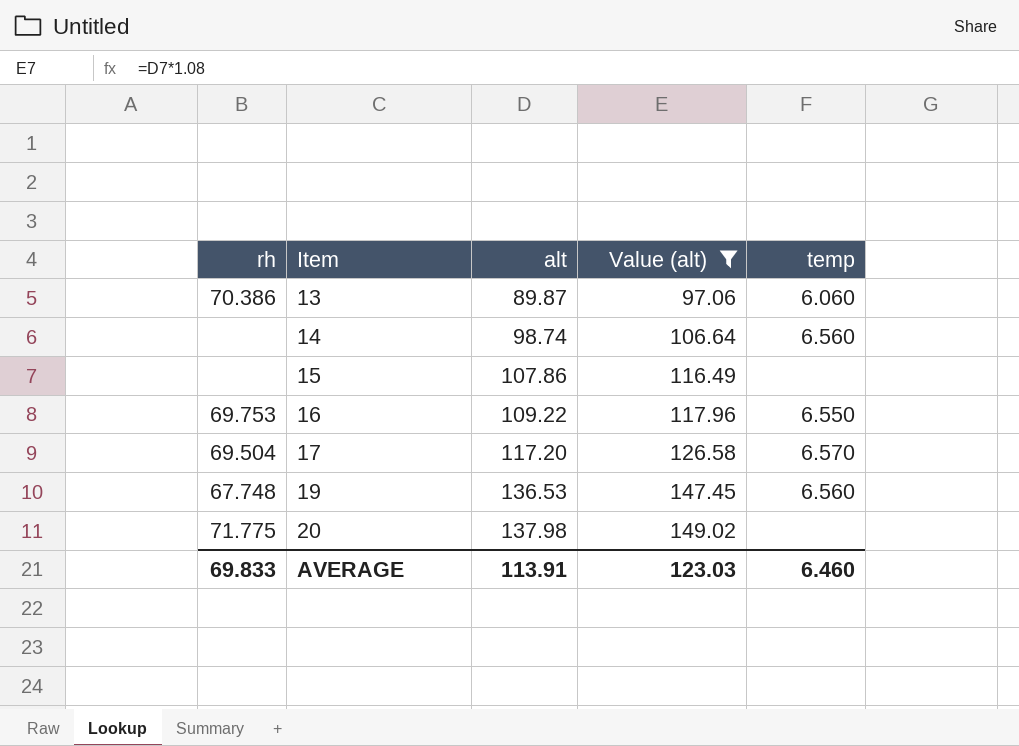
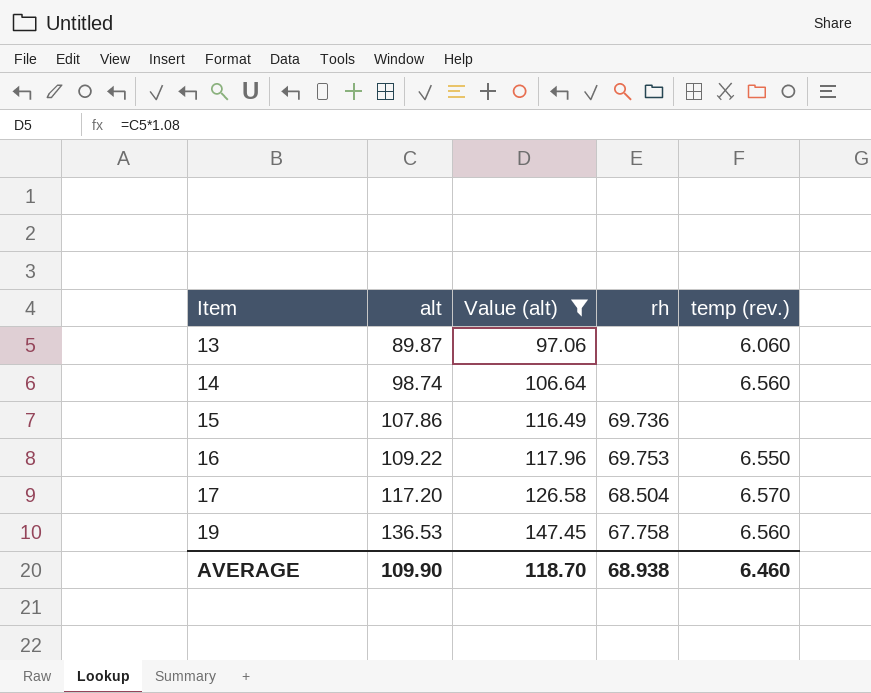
column rh | position: 1 -> 4
column name: temp -> temp (rev.)
row 20: 71.775 | 137.98 | 149.02 | none -> none
13 | rh: 70.386 -> none
15 | rh: none -> 69.736
17 | rh: 69.504 -> 68.504
19 | rh: 67.748 -> 67.758
AVERAGE | alt: 113.91 -> 109.90
AVERAGE | Value (alt): 123.03 -> 118.70
AVERAGE | rh: 69.833 -> 68.938

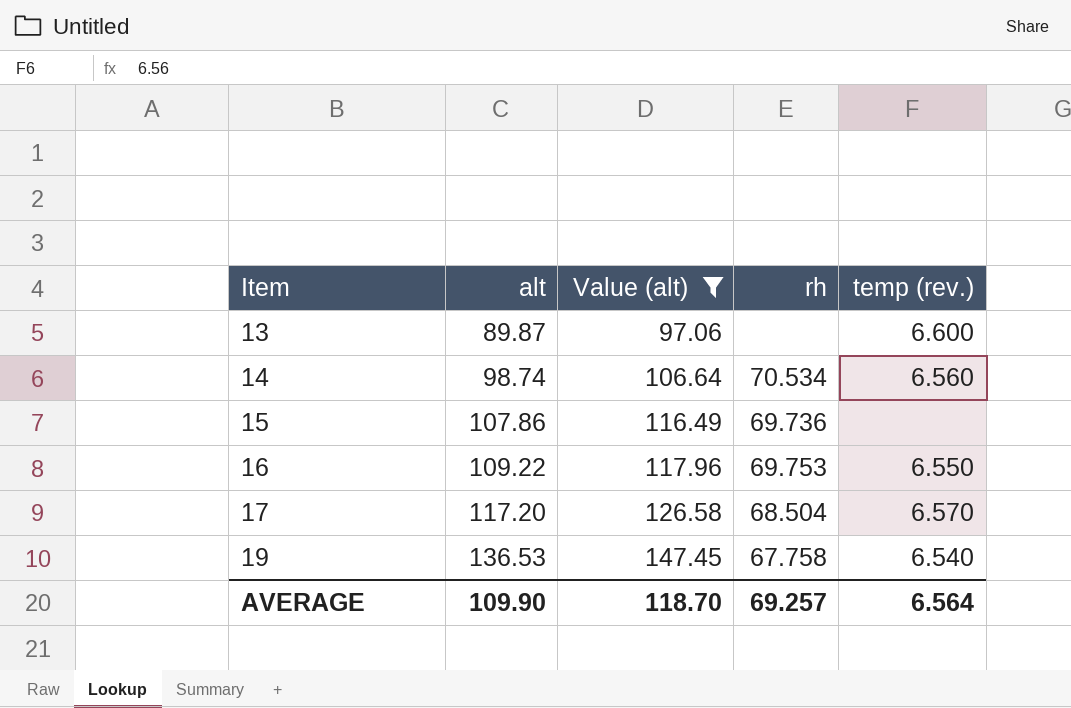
13 | temp (rev.): 6.060 -> 6.600
14 | rh: none -> 70.534
19 | temp (rev.): 6.560 -> 6.540
AVERAGE | rh: 68.938 -> 69.257
AVERAGE | temp (rev.): 6.460 -> 6.564

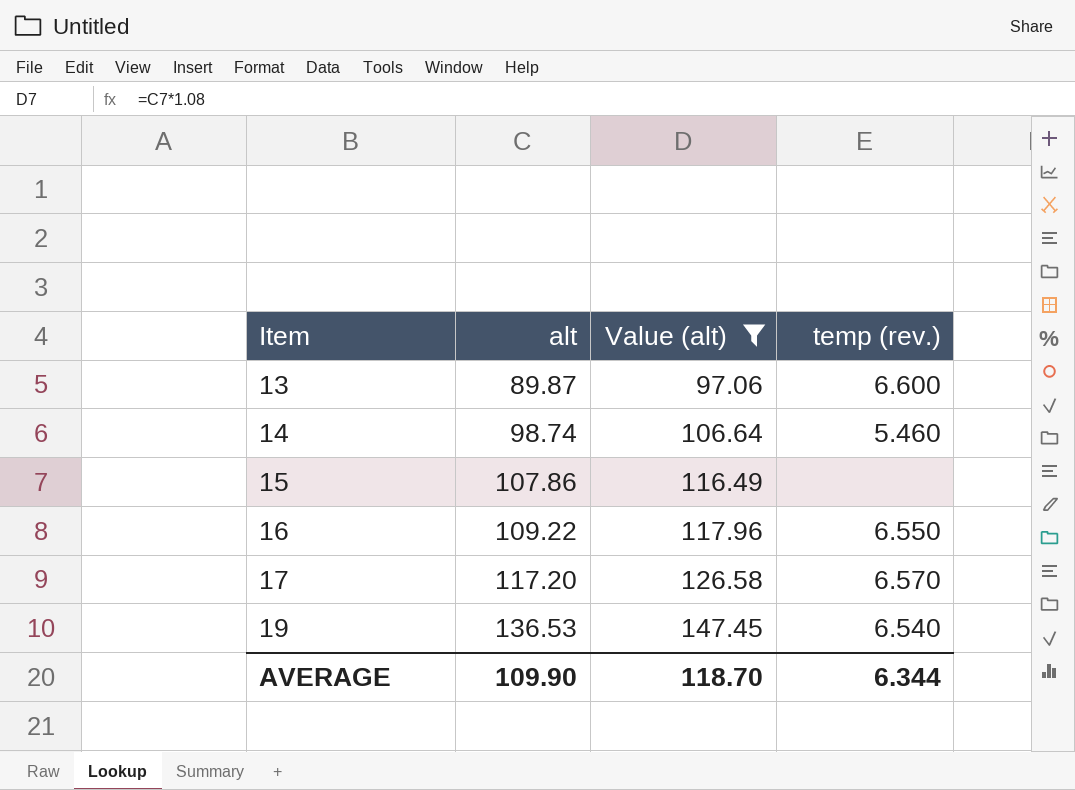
column rh | position: 4 -> none
14 | temp (rev.): 6.560 -> 5.460
AVERAGE | temp (rev.): 6.564 -> 6.344

